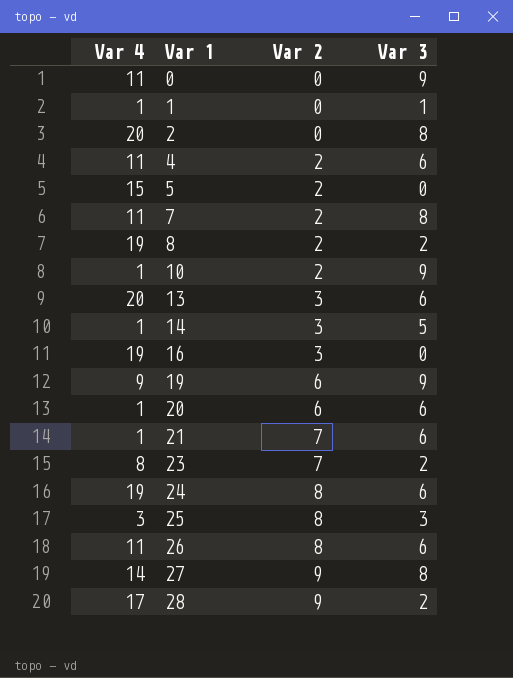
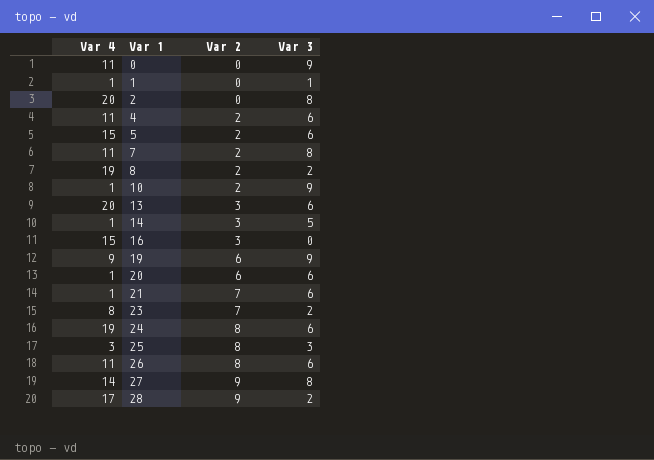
5 | Var 3: 0 -> 6
16 | Var 4: 19 -> 15

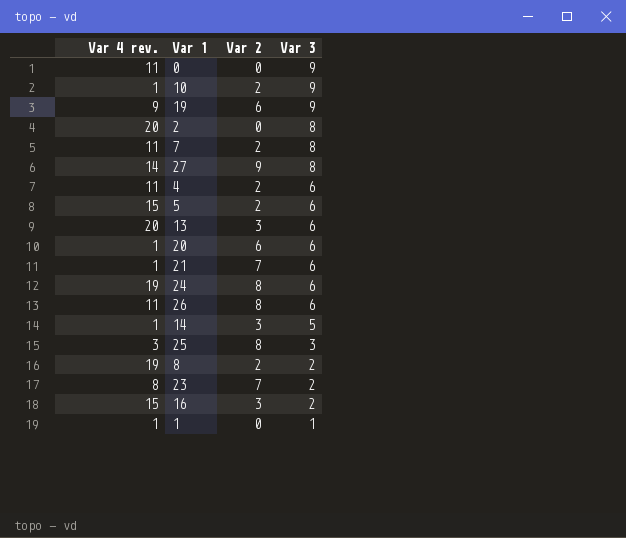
row order: Var 1 ascending -> Var 3 descending
column name: Var 4 -> Var 4 rev.
row 28: 17 | 9 | 2 -> none
16 | Var 3: 0 -> 2

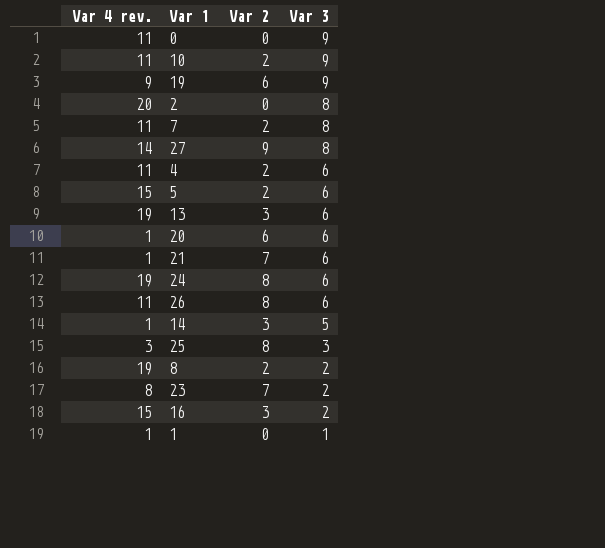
10 | Var 4 rev.: 1 -> 11
13 | Var 4 rev.: 20 -> 19

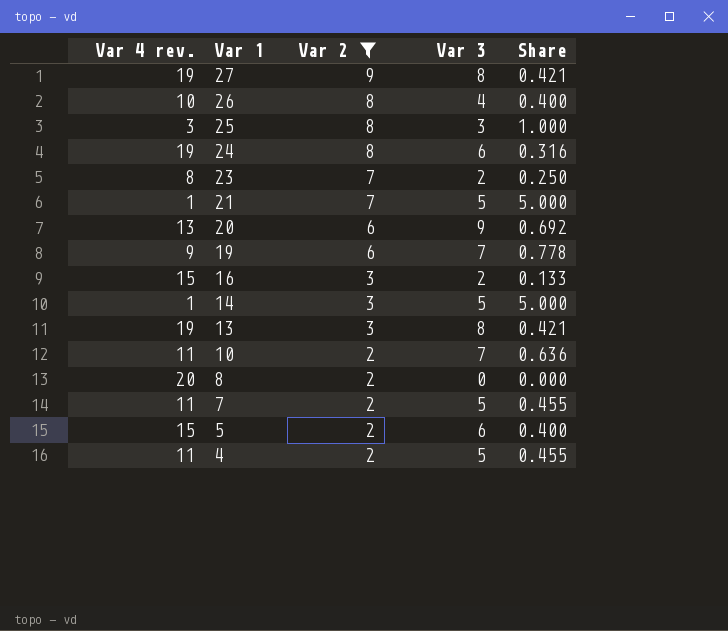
filter: none -> Var 2 != 0
row order: Var 3 descending -> Var 1 descending
column Share | formula: none -> [Var 3] / [Var 4 rev.]
27 | Var 4 rev.: 14 -> 19
26 | Var 4 rev.: 11 -> 10
26 | Var 3: 6 -> 4
21 | Var 3: 6 -> 5
20 | Var 4 rev.: 1 -> 13
20 | Var 3: 6 -> 9
19 | Var 3: 9 -> 7
13 | Var 3: 6 -> 8
10 | Var 3: 9 -> 7
8 | Var 4 rev.: 19 -> 20
8 | Var 3: 2 -> 0
7 | Var 3: 8 -> 5
4 | Var 3: 6 -> 5

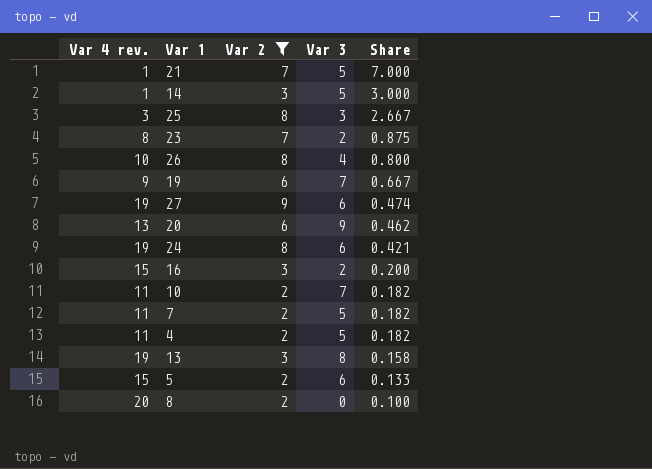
row order: Var 1 descending -> Share descending
column Share | formula: [Var 3] / [Var 4 rev.] -> [Var 2] / [Var 4 rev.]
27 | Var 3: 8 -> 6

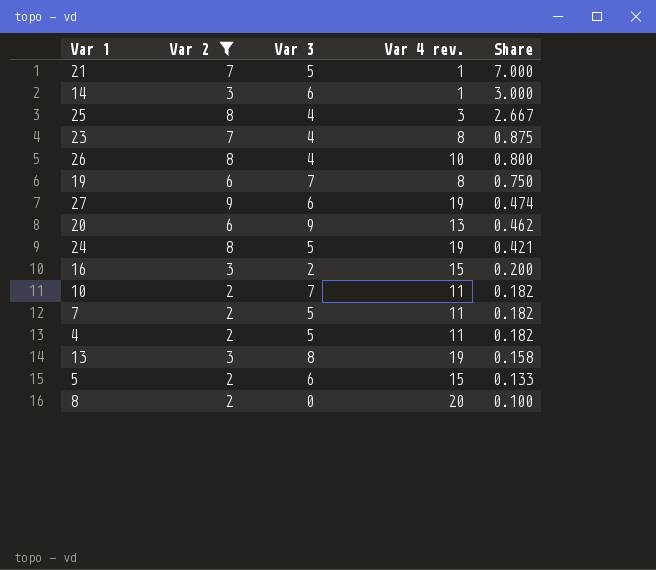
column Var 4 rev. | position: 1 -> 4
14 | Var 3: 5 -> 6
25 | Var 3: 3 -> 4
23 | Var 3: 2 -> 4
19 | Var 4 rev.: 9 -> 8
19 | Share: 0.667 -> 0.750
24 | Var 3: 6 -> 5

